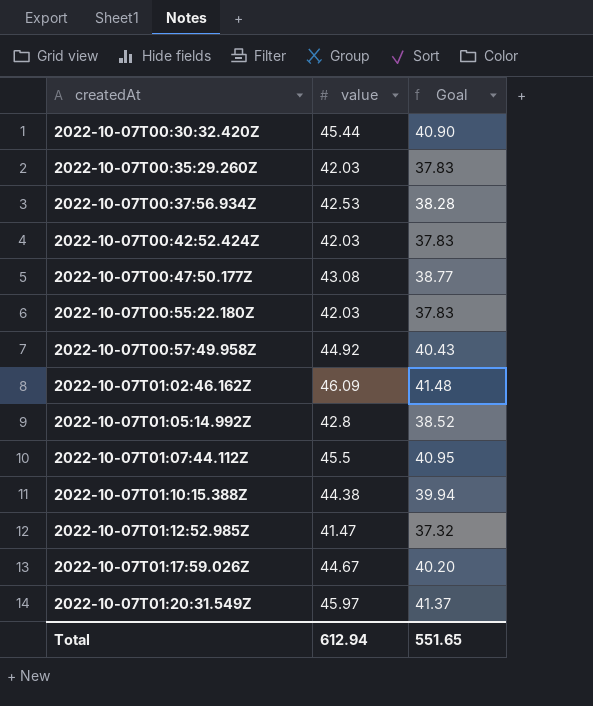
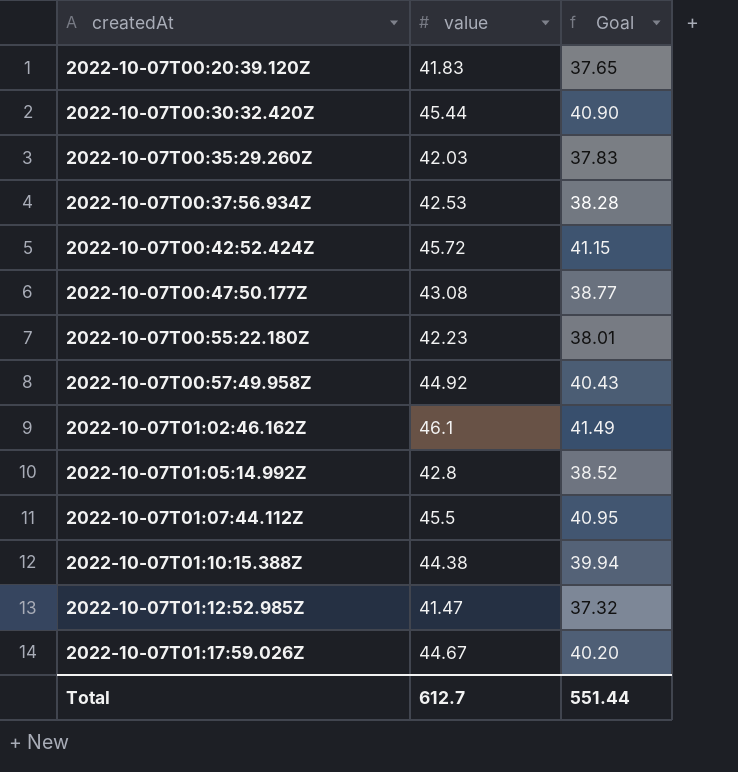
row 2022-10-07T01:20:31.549Z: 45.97 | 41.37 -> none
row 2022-10-07T00:20:39.120Z: none -> 41.83 | 37.65
2022-10-07T00:42:52.424Z | value: 42.03 -> 45.72
2022-10-07T00:42:52.424Z | Goal: 37.83 -> 41.15
2022-10-07T00:55:22.180Z | value: 42.03 -> 42.23
2022-10-07T00:55:22.180Z | Goal: 37.83 -> 38.01
2022-10-07T01:02:46.162Z | value: 46.09 -> 46.1
2022-10-07T01:02:46.162Z | Goal: 41.48 -> 41.49
Total | value: 612.94 -> 612.7
Total | Goal: 551.65 -> 551.44

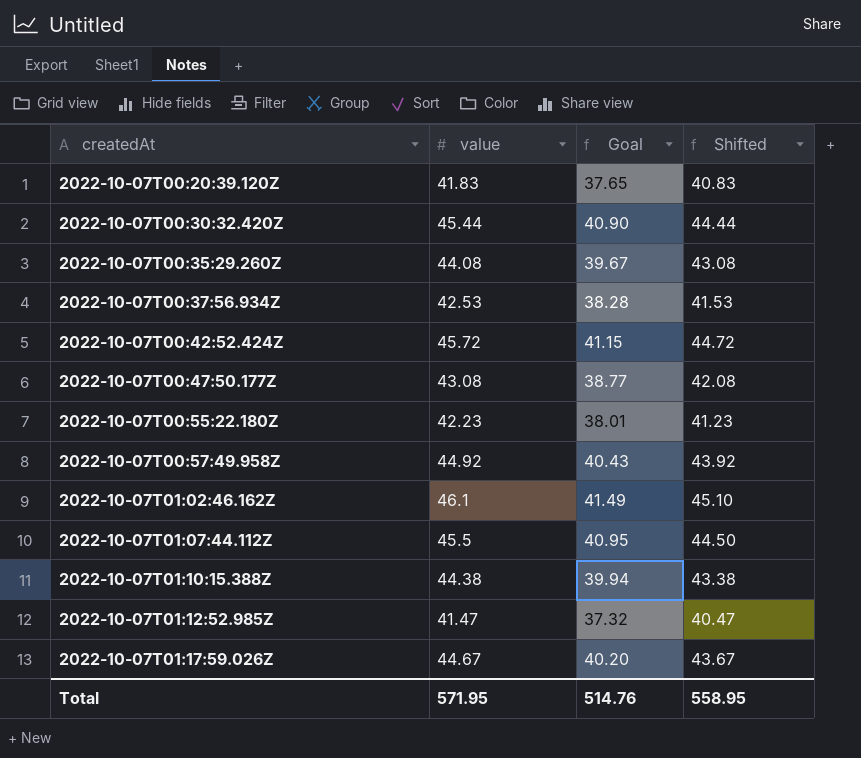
column Shifted | formula: none -> [value] - 1
row 2022-10-07T01:05:14.992Z: 42.8 | 38.52 -> none
2022-10-07T00:35:29.260Z | value: 42.03 -> 44.08
2022-10-07T00:35:29.260Z | Goal: 37.83 -> 39.67
Total | value: 612.7 -> 571.95
Total | Goal: 551.44 -> 514.76

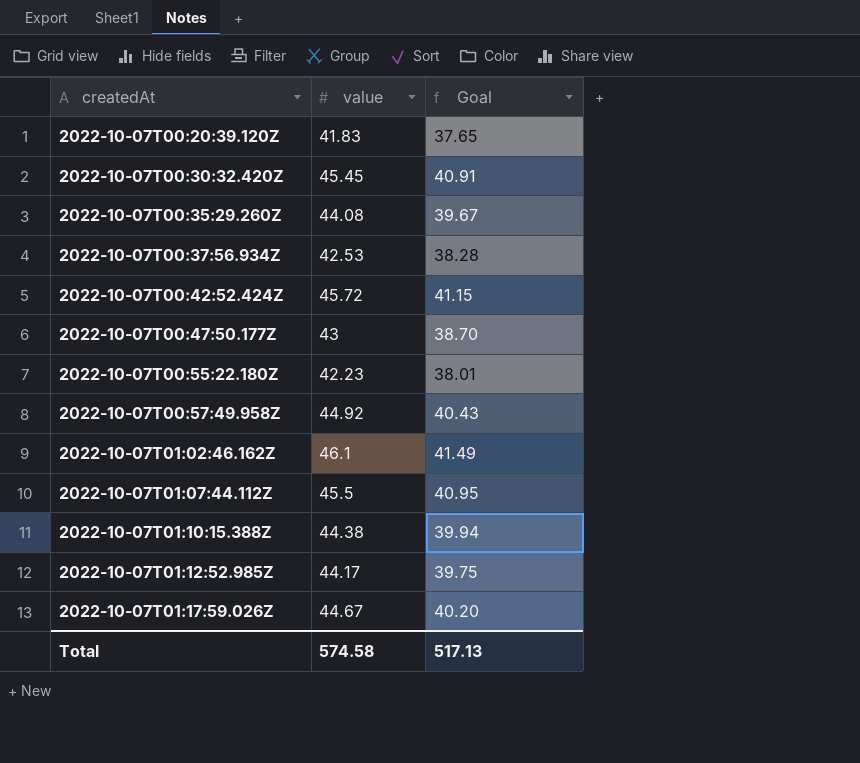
column Shifted | formula: [value] - 1 -> none
2022-10-07T00:30:32.420Z | value: 45.44 -> 45.45
2022-10-07T00:30:32.420Z | Goal: 40.90 -> 40.91
2022-10-07T00:47:50.177Z | value: 43.08 -> 43
2022-10-07T00:47:50.177Z | Goal: 38.77 -> 38.70
2022-10-07T01:12:52.985Z | value: 41.47 -> 44.17
2022-10-07T01:12:52.985Z | Goal: 37.32 -> 39.75
Total | value: 571.95 -> 574.58
Total | Goal: 514.76 -> 517.13

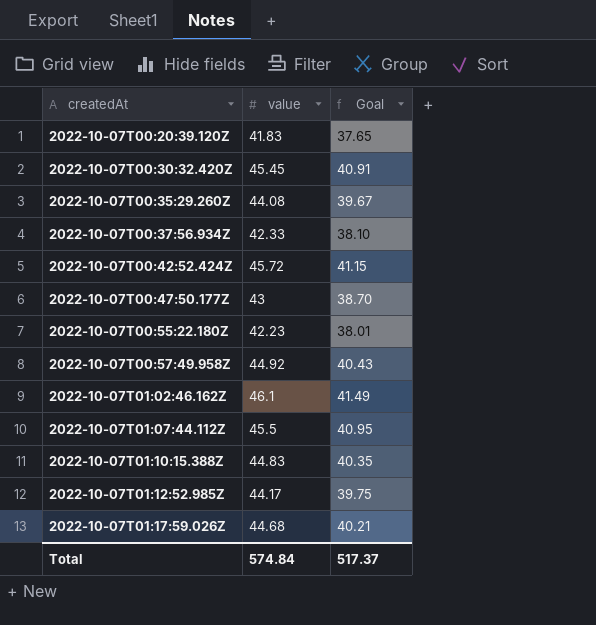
2022-10-07T00:37:56.934Z | value: 42.53 -> 42.33
2022-10-07T00:37:56.934Z | Goal: 38.28 -> 38.10
2022-10-07T01:10:15.388Z | value: 44.38 -> 44.83
2022-10-07T01:10:15.388Z | Goal: 39.94 -> 40.35
2022-10-07T01:17:59.026Z | value: 44.67 -> 44.68
2022-10-07T01:17:59.026Z | Goal: 40.20 -> 40.21
Total | value: 574.58 -> 574.84
Total | Goal: 517.13 -> 517.37

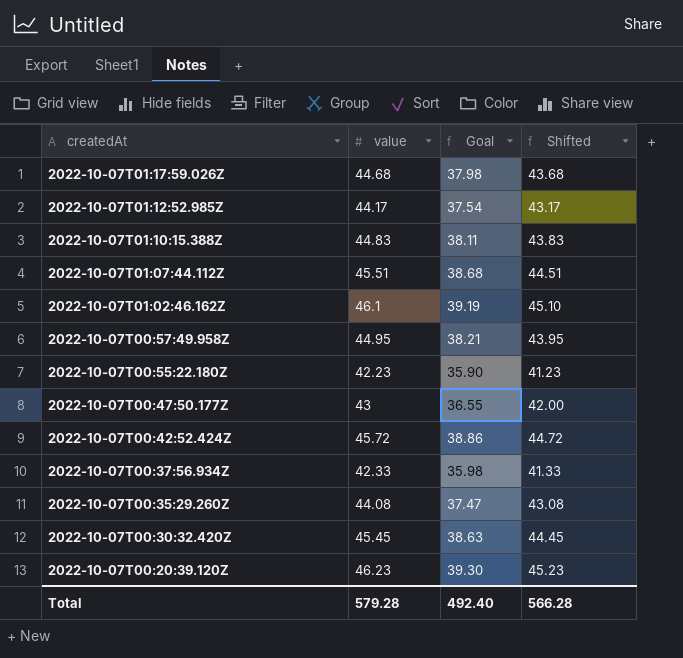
row order: createdAt ascending -> createdAt descending
column Goal | formula: [value] * 0.9 -> [value] * 0.85
column Shifted | formula: none -> [value] - 1
2022-10-07T01:07:44.112Z | value: 45.5 -> 45.51
2022-10-07T00:57:49.958Z | value: 44.92 -> 44.95
2022-10-07T00:20:39.120Z | value: 41.83 -> 46.23
Total | value: 574.84 -> 579.28
Total | Goal: 517.37 -> 492.40

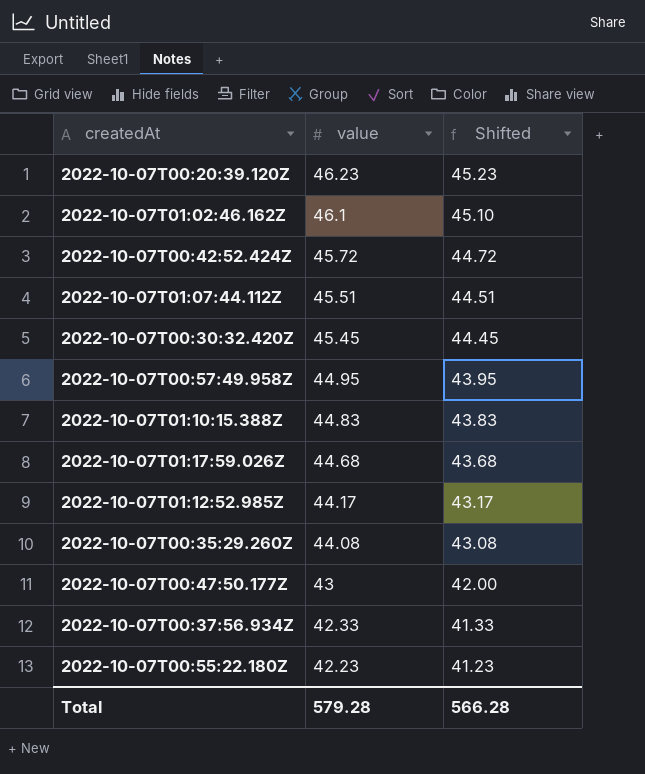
row order: createdAt descending -> value descending
column Goal | formula: [value] * 0.85 -> none

